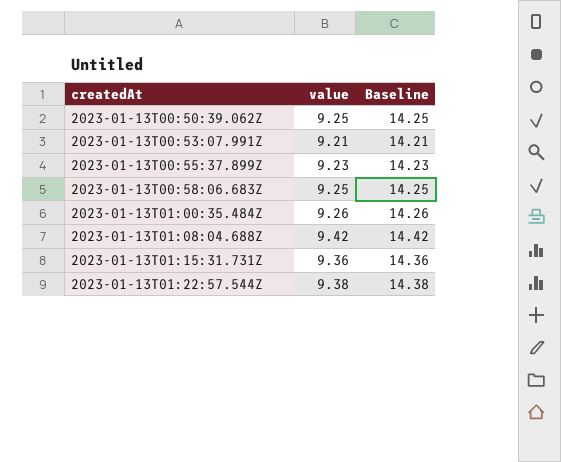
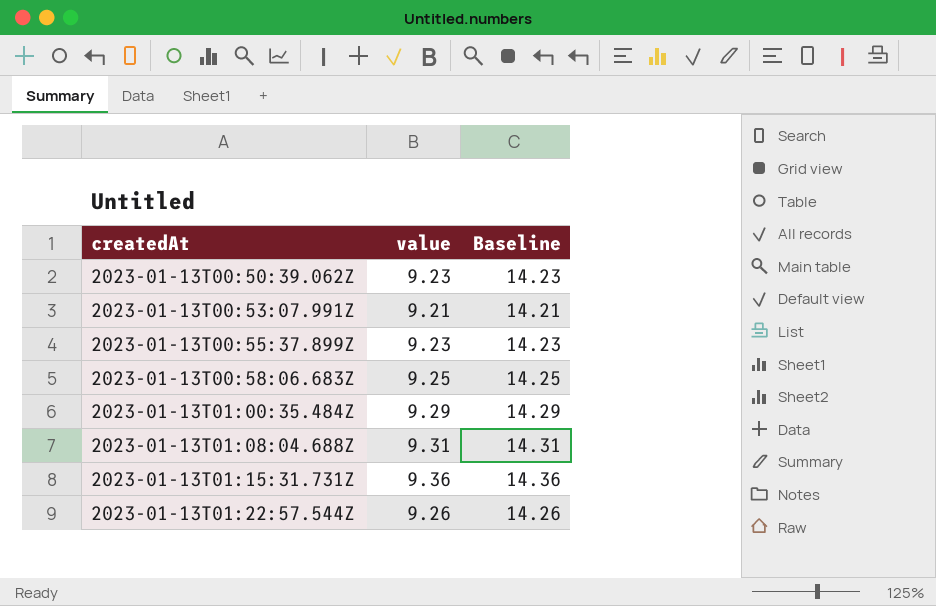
2023-01-13T00:50:39.062Z | value: 9.25 -> 9.23
2023-01-13T00:50:39.062Z | Baseline: 14.25 -> 14.23
2023-01-13T01:00:35.484Z | value: 9.26 -> 9.29
2023-01-13T01:00:35.484Z | Baseline: 14.26 -> 14.29
2023-01-13T01:08:04.688Z | value: 9.42 -> 9.31
2023-01-13T01:08:04.688Z | Baseline: 14.42 -> 14.31
2023-01-13T01:22:57.544Z | value: 9.38 -> 9.26
2023-01-13T01:22:57.544Z | Baseline: 14.38 -> 14.26

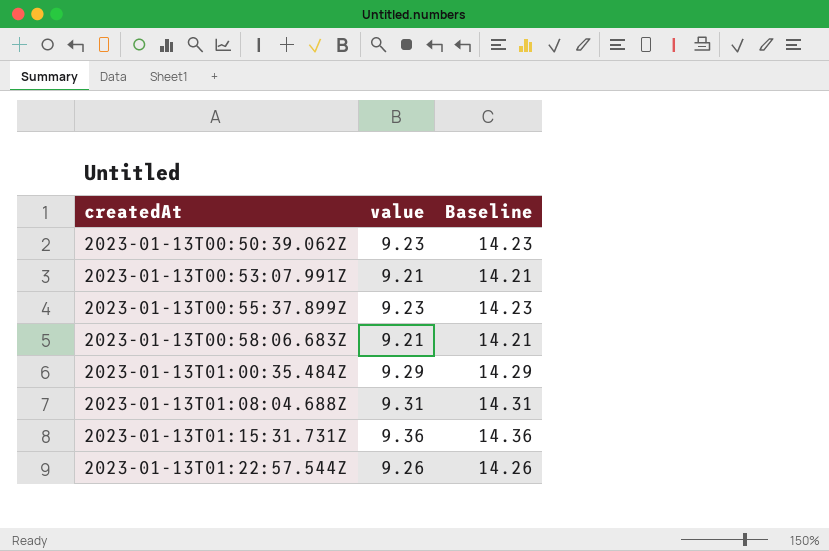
2023-01-13T00:58:06.683Z | value: 9.25 -> 9.21
2023-01-13T00:58:06.683Z | Baseline: 14.25 -> 14.21

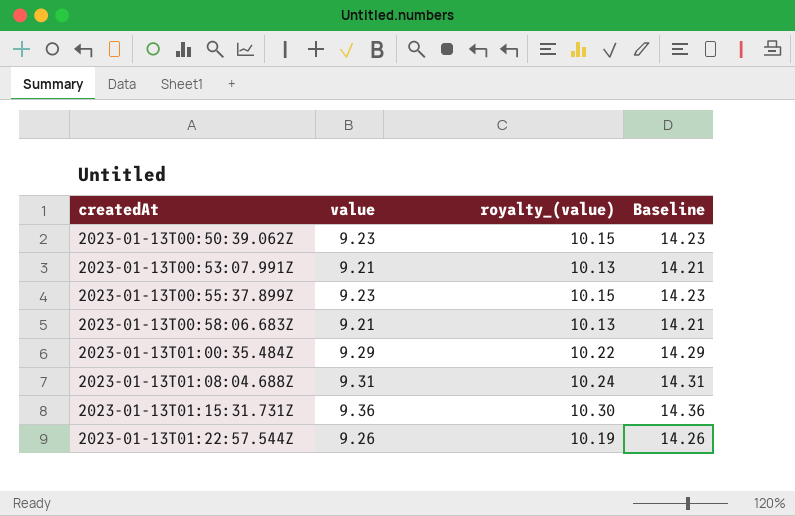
column royalty_(value) | formula: none -> [value] * 1.1

